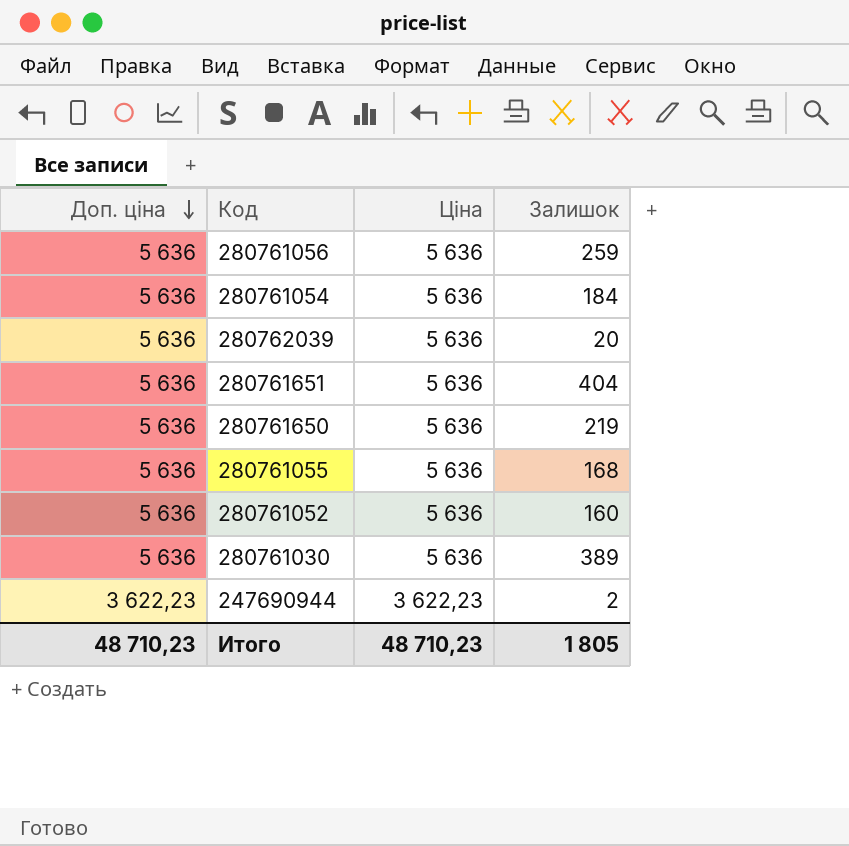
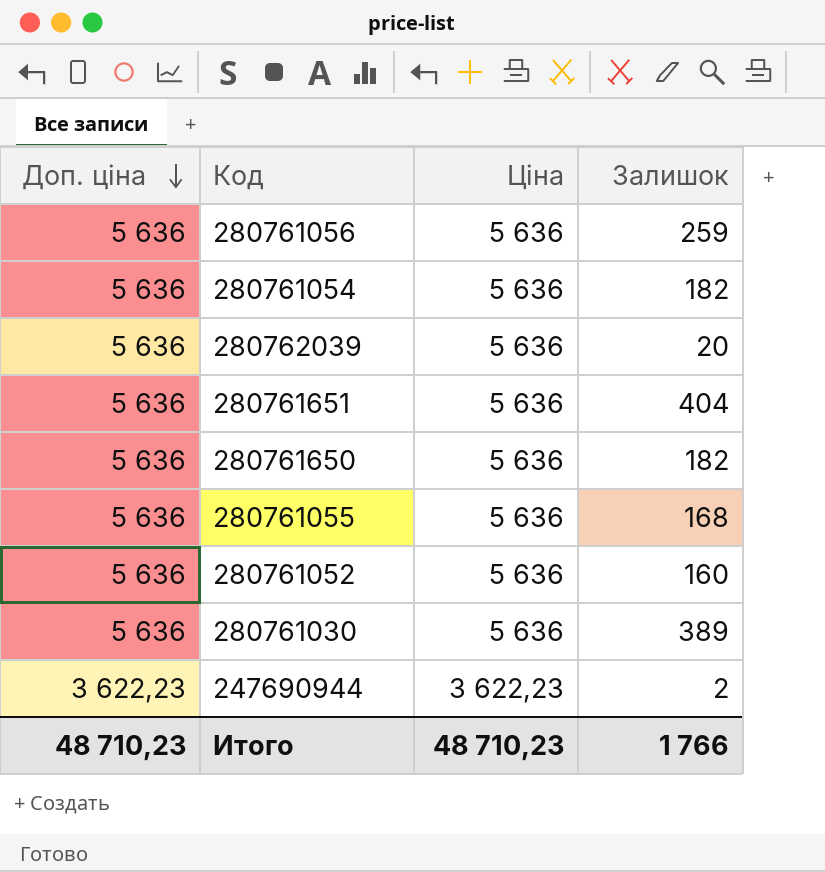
280761054 | Залишок: 184 -> 182
280761650 | Залишок: 219 -> 182
Итого | Залишок: 1 805 -> 1 766

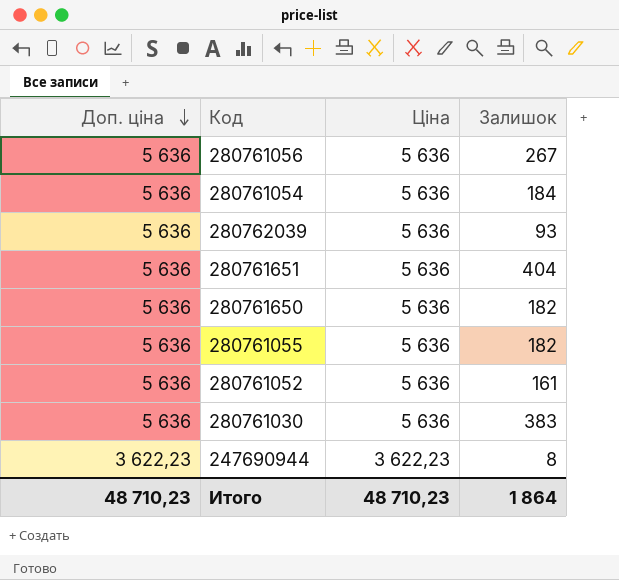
280761056 | Залишок: 259 -> 267
280761054 | Залишок: 182 -> 184
280762039 | Залишок: 20 -> 93
280761055 | Залишок: 168 -> 182
280761052 | Залишок: 160 -> 161
280761030 | Залишок: 389 -> 383
247690944 | Залишок: 2 -> 8
Итого | Залишок: 1 766 -> 1 864

